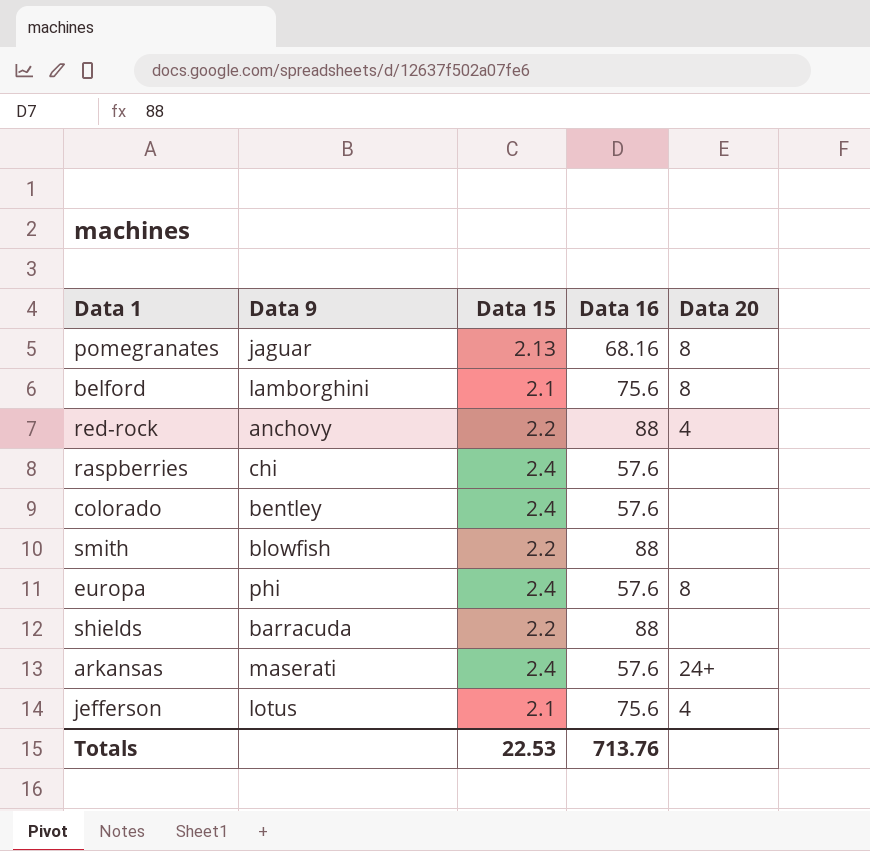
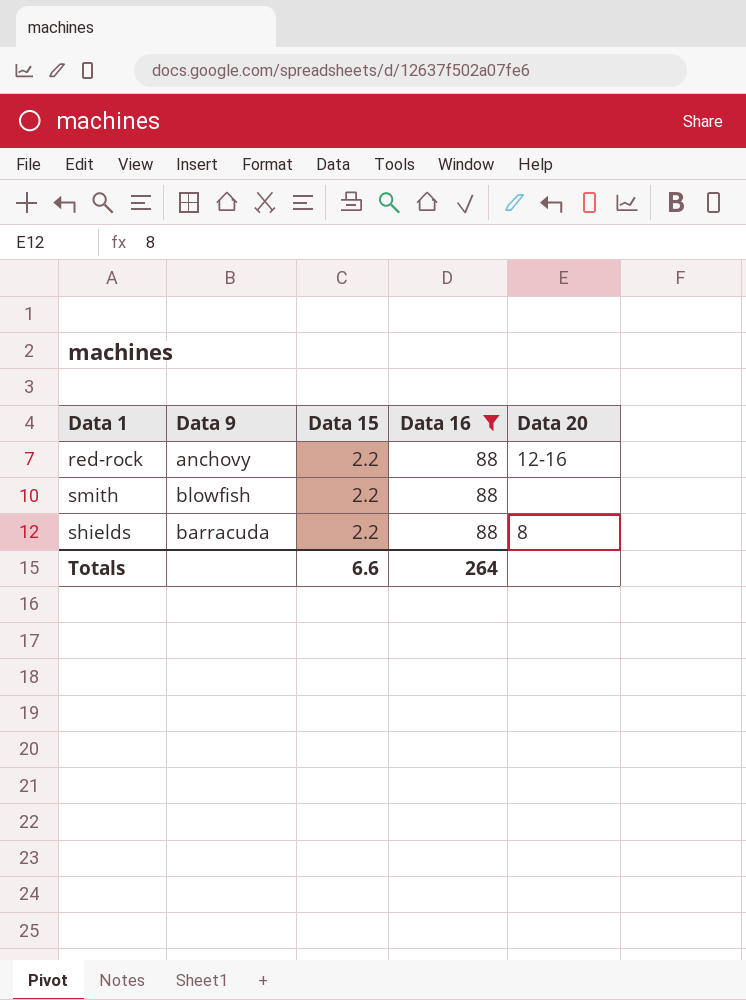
filter: none -> Data 16 = 88
red-rock | Data 20: 4 -> 12-16
shields | Data 20: none -> 8
Totals | Data 15: 22.53 -> 6.6
Totals | Data 16: 713.76 -> 264

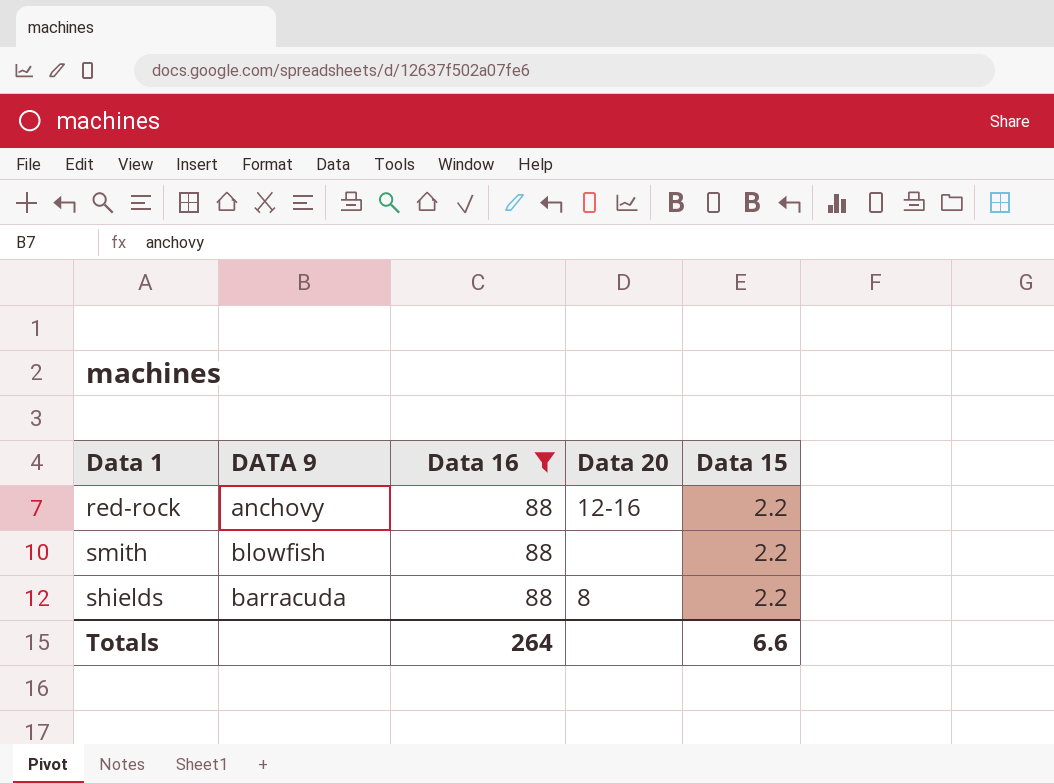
column name: Data 9 -> DATA 9
column Data 15 | position: 3 -> 5

